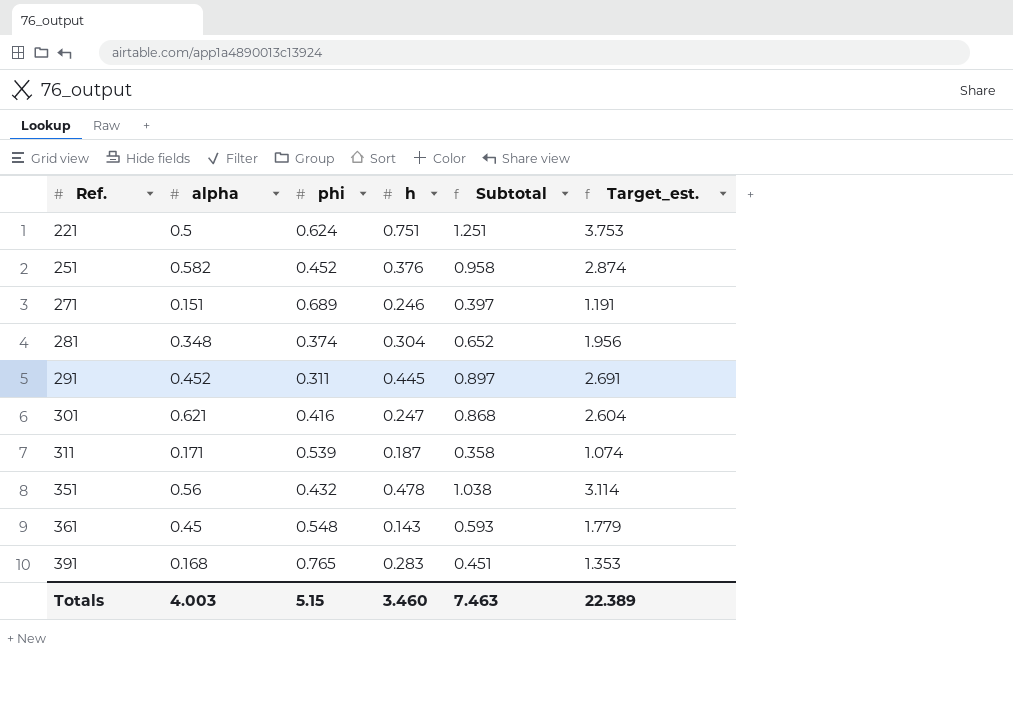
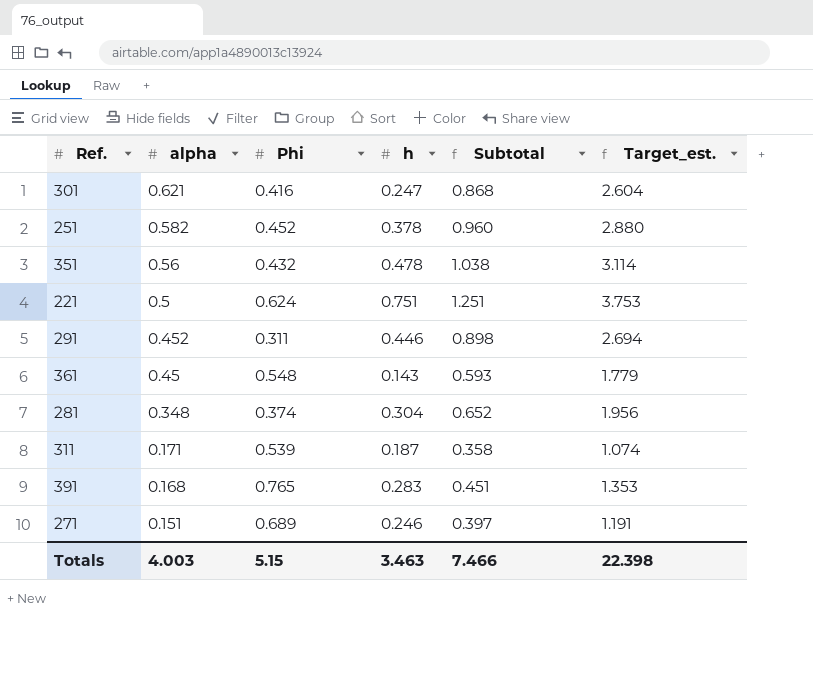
row order: Ref. ascending -> alpha descending
column name: phi -> Phi
251 | h: 0.376 -> 0.378
251 | Subtotal: 0.958 -> 0.960
251 | Target_est.: 2.874 -> 2.880
291 | h: 0.445 -> 0.446
291 | Subtotal: 0.897 -> 0.898
291 | Target_est.: 2.691 -> 2.694
Totals | h: 3.460 -> 3.463
Totals | Subtotal: 7.463 -> 7.466
Totals | Target_est.: 22.389 -> 22.398

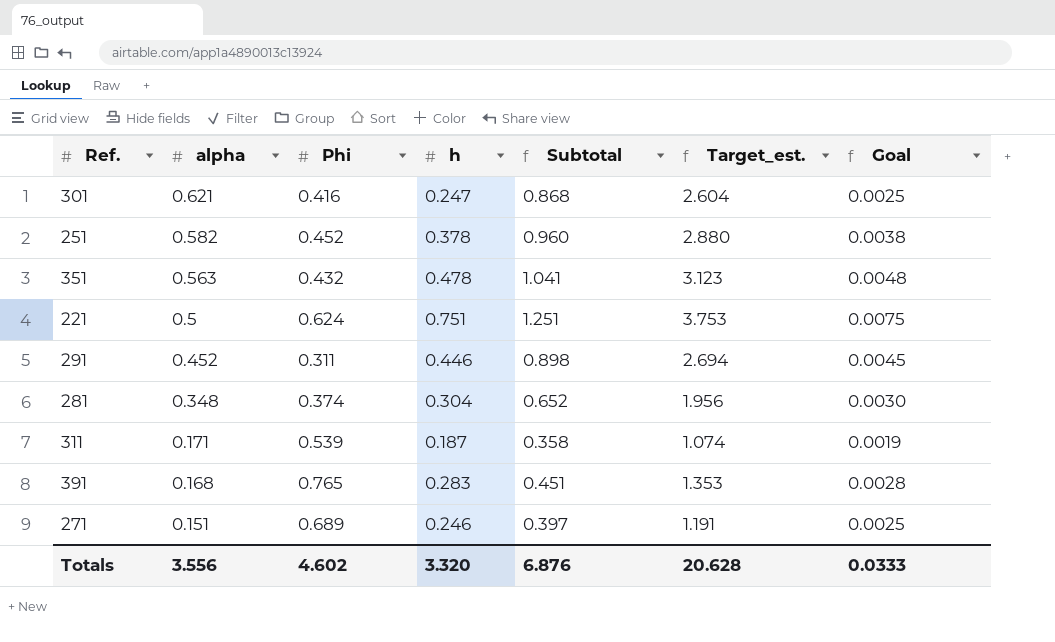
column Goal | formula: none -> [h] * 0.01
row 361: 0.45 | 0.548 | 0.143 | 0.593 | 1.779 -> none
351 | alpha: 0.56 -> 0.563
351 | Subtotal: 1.038 -> 1.041
351 | Target_est.: 3.114 -> 3.123
Totals | alpha: 4.003 -> 3.556
Totals | Phi: 5.15 -> 4.602
Totals | h: 3.463 -> 3.320
Totals | Subtotal: 7.466 -> 6.876
Totals | Target_est.: 22.398 -> 20.628

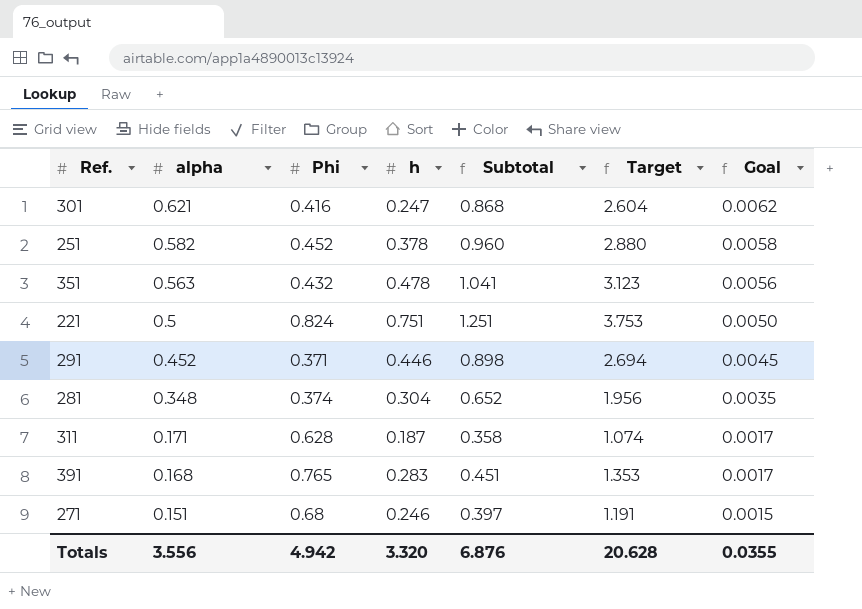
column name: Target_est. -> Target
column Goal | formula: [h] * 0.01 -> [alpha] * 0.01
221 | Phi: 0.624 -> 0.824
291 | Phi: 0.311 -> 0.371
311 | Phi: 0.539 -> 0.628
271 | Phi: 0.689 -> 0.68
Totals | Phi: 4.602 -> 4.942
Totals | Goal: 0.0333 -> 0.0355

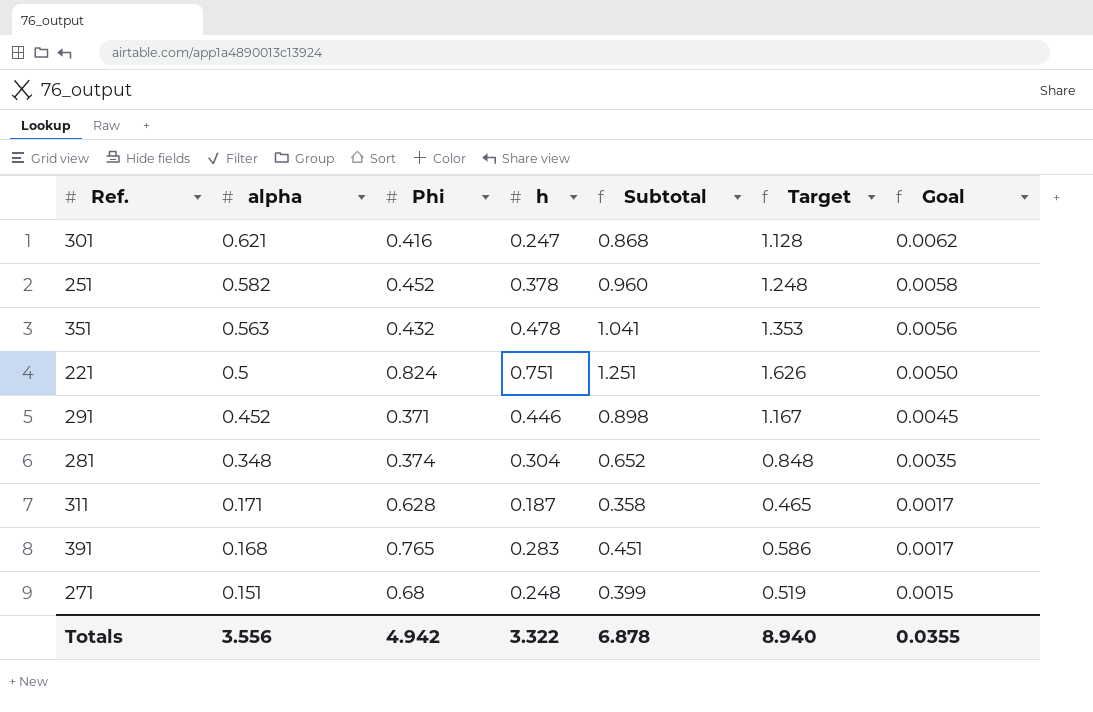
column Target | formula: [Subtotal] * 3 -> [Subtotal] * 1.3
271 | h: 0.246 -> 0.248
271 | Subtotal: 0.397 -> 0.399
Totals | h: 3.320 -> 3.322
Totals | Subtotal: 6.876 -> 6.878
Totals | Target: 20.628 -> 8.940

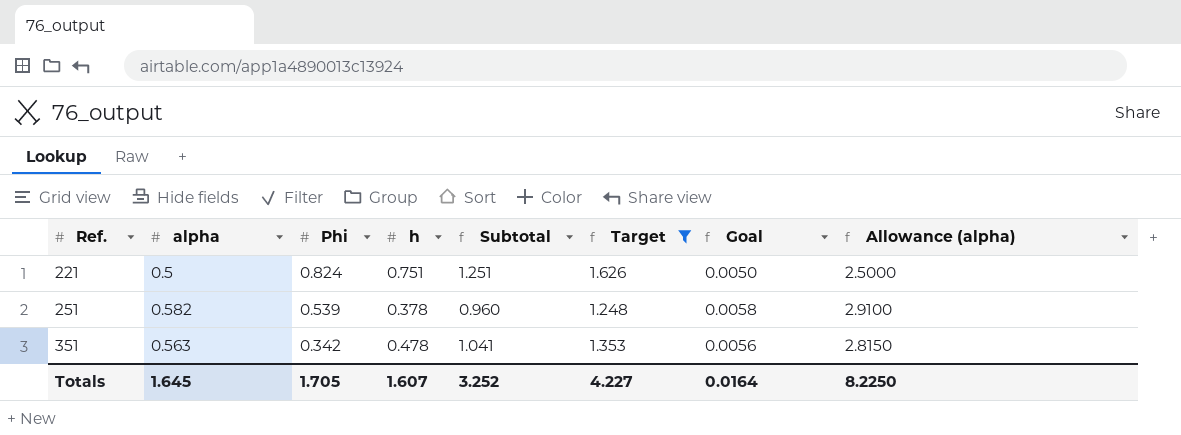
filter: none -> Target >= 1.248
row order: alpha descending -> Ref. ascending
column Allowance (alpha) | formula: none -> [alpha] * 5
251 | Phi: 0.452 -> 0.539
351 | Phi: 0.432 -> 0.342
Totals | alpha: 3.556 -> 1.645
Totals | Phi: 4.942 -> 1.705
Totals | h: 3.322 -> 1.607
Totals | Subtotal: 6.878 -> 3.252
Totals | Target: 8.940 -> 4.227
Totals | Goal: 0.0355 -> 0.0164

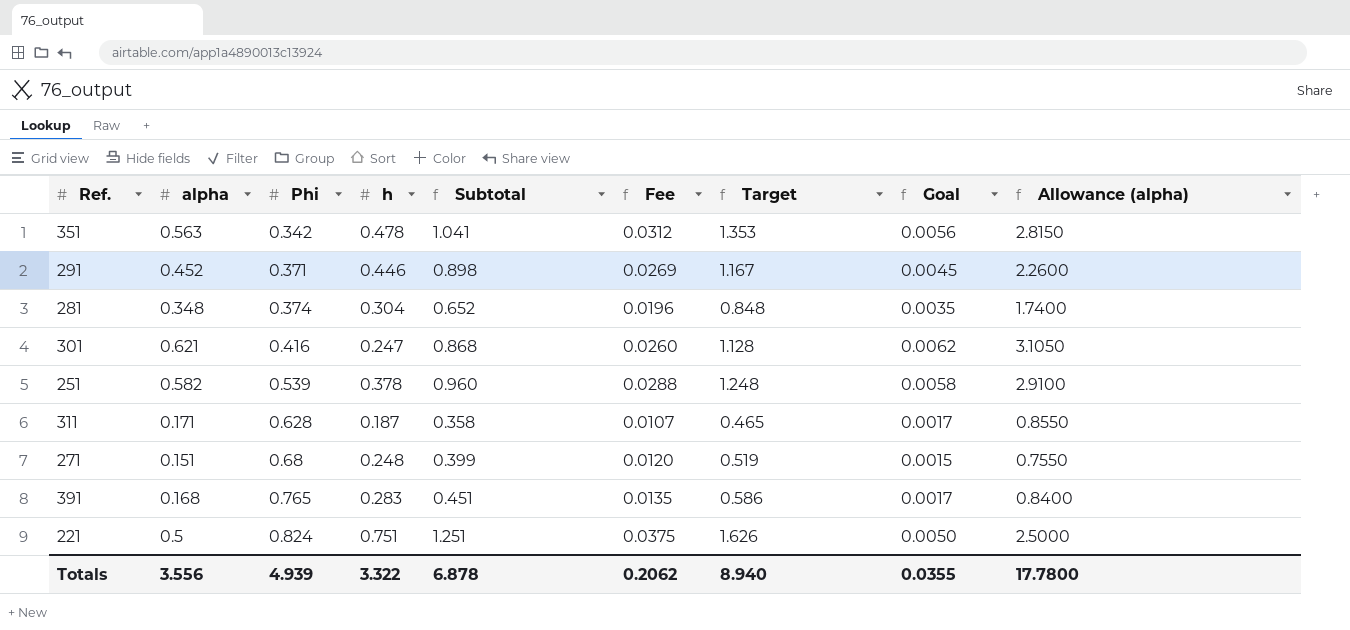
filter: Target >= 1.248 -> none
row order: Ref. ascending -> Phi ascending
column Fee | formula: none -> [Subtotal] * 0.03
Totals | alpha: 1.645 -> 3.556
Totals | Phi: 1.705 -> 4.939
Totals | h: 1.607 -> 3.322
Totals | Subtotal: 3.252 -> 6.878
Totals | Target: 4.227 -> 8.940
Totals | Goal: 0.0164 -> 0.0355
Totals | Allowance (alpha): 8.2250 -> 17.7800

